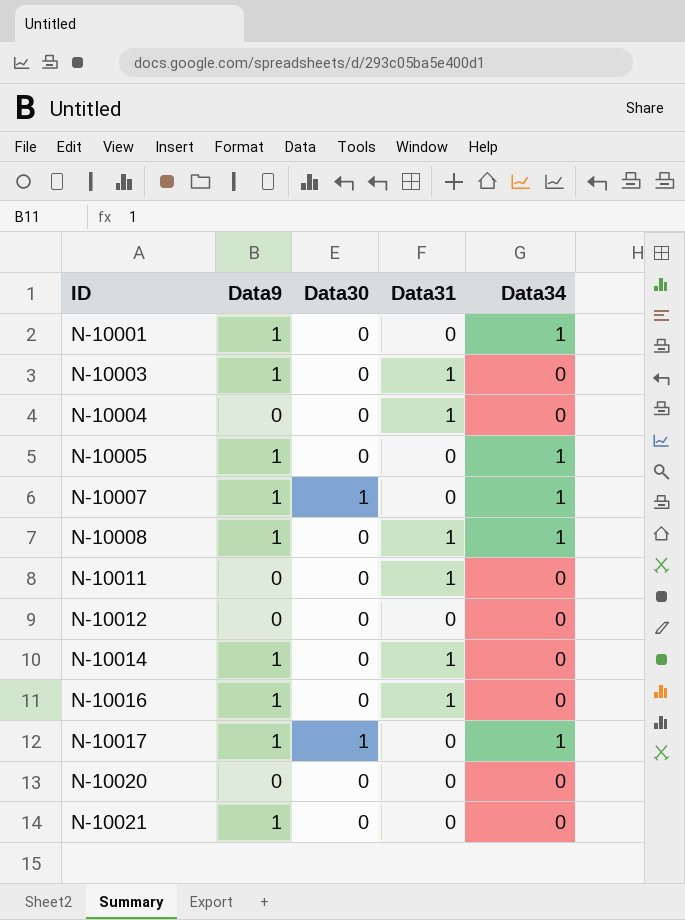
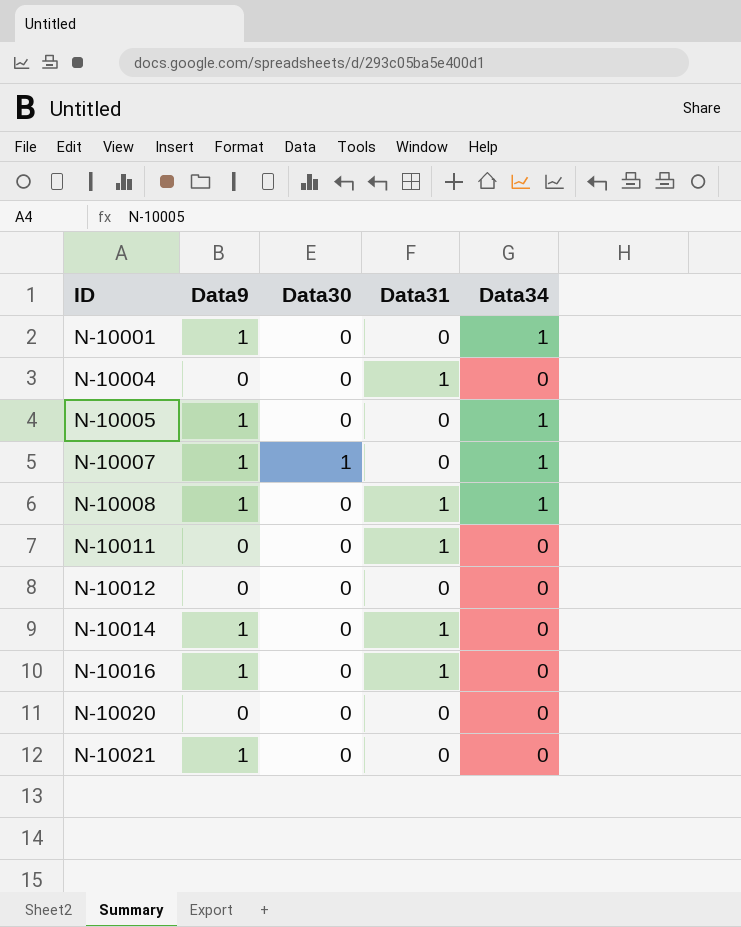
row N-10003: 1 | 0 | 1 | 0 -> none
row N-10017: 1 | 1 | 0 | 1 -> none

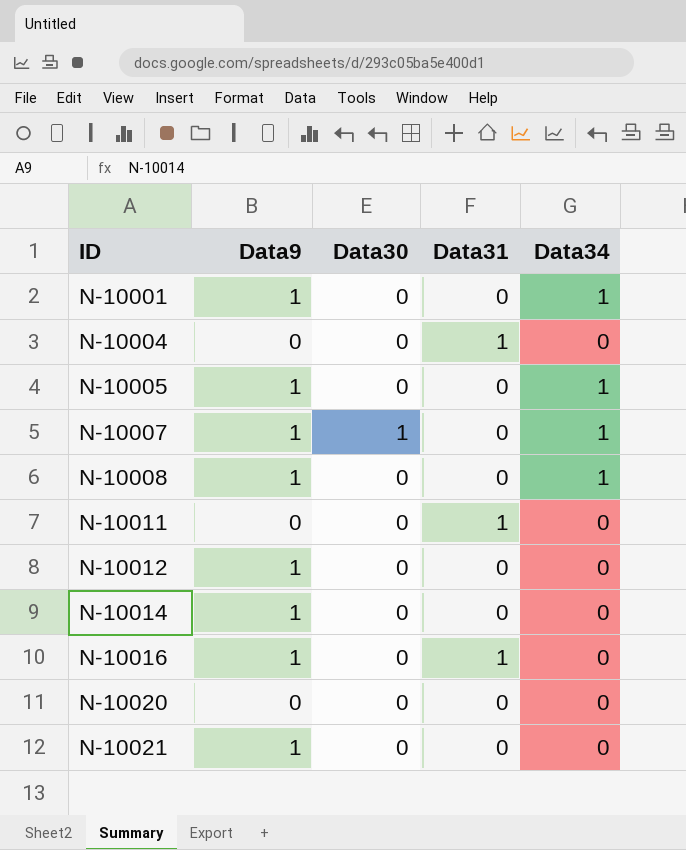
N-10008 | Data31: 1 -> 0
N-10012 | Data9: 0 -> 1
N-10014 | Data31: 1 -> 0

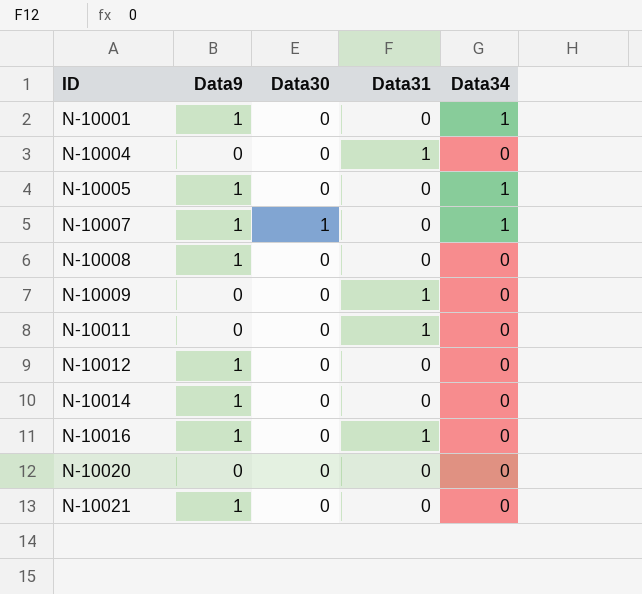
N-10008 | Data34: 1 -> 0
row N-10009: none -> 0 | 0 | 1 | 0

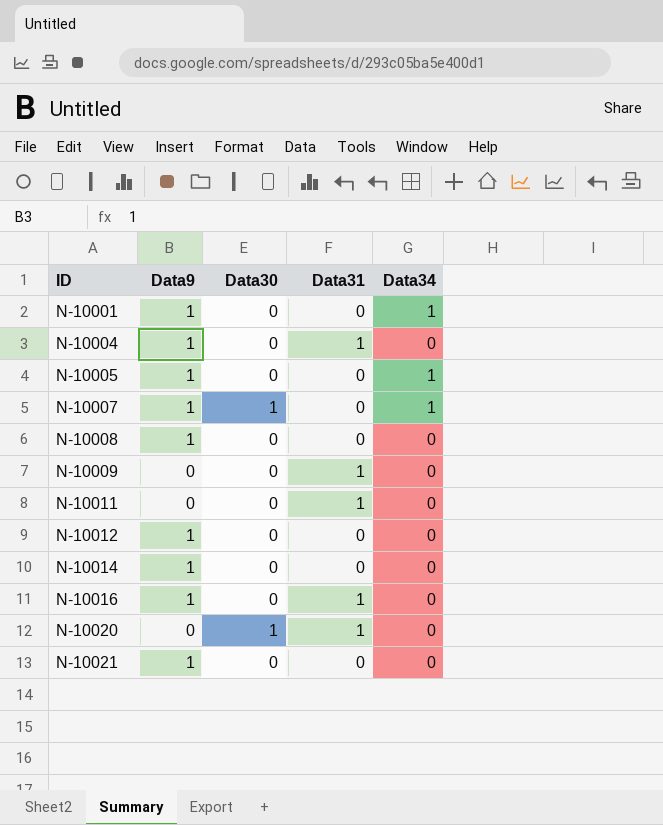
N-10004 | Data9: 0 -> 1
N-10020 | Data30: 0 -> 1
N-10020 | Data31: 0 -> 1

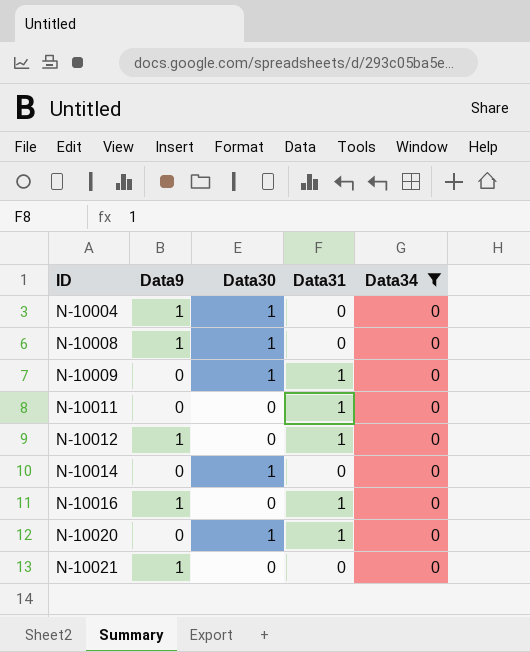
filter: none -> Data34 = 0
N-10004 | Data30: 0 -> 1
N-10004 | Data31: 1 -> 0
N-10008 | Data30: 0 -> 1
N-10009 | Data30: 0 -> 1
N-10012 | Data31: 0 -> 1
N-10014 | Data9: 1 -> 0
N-10014 | Data30: 0 -> 1

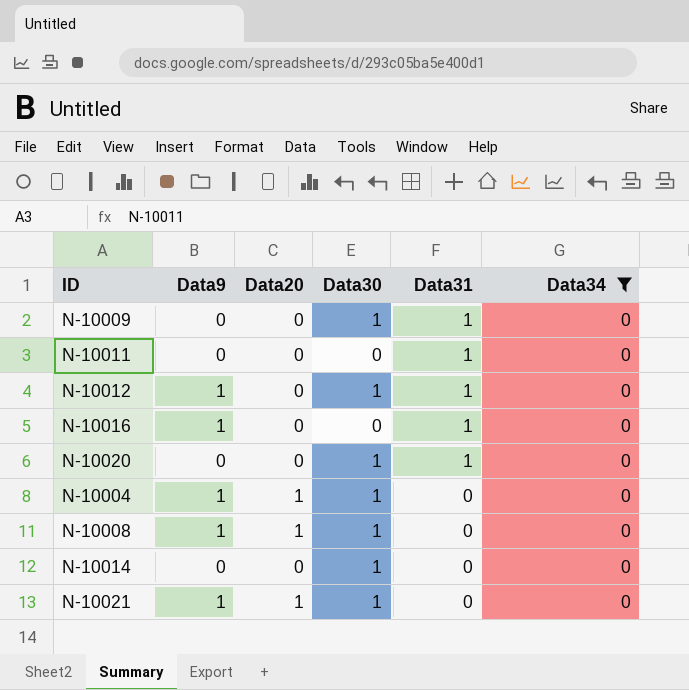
row order: ID ascending -> Data31 descending
column Data20 | position: none -> 3
N-10012 | Data30: 0 -> 1
N-10021 | Data30: 0 -> 1

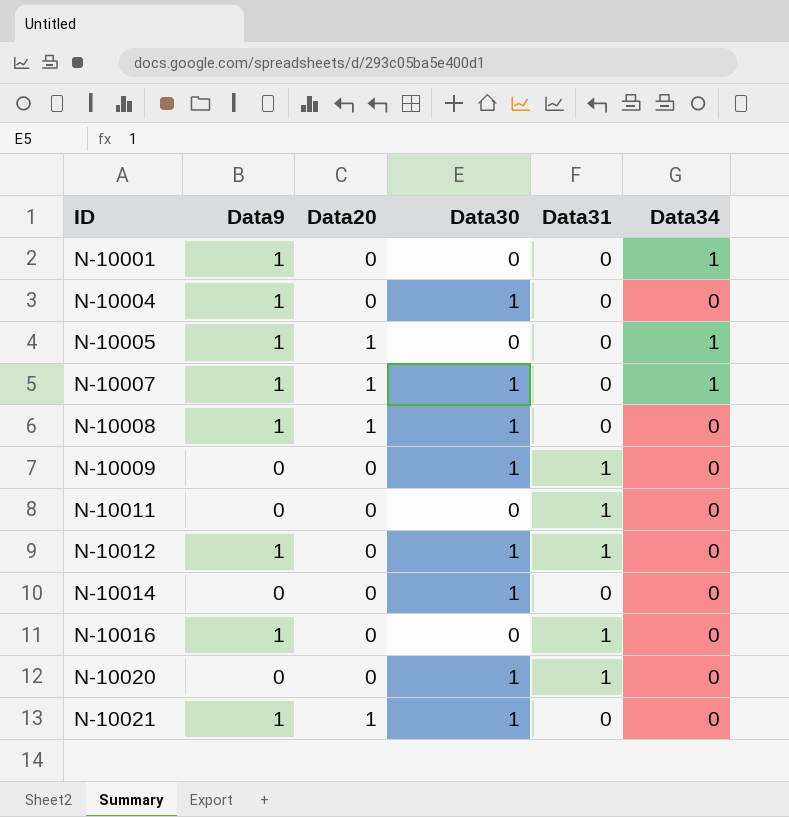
filter: Data34 = 0 -> none
row order: Data31 descending -> ID ascending
N-10004 | Data20: 1 -> 0

